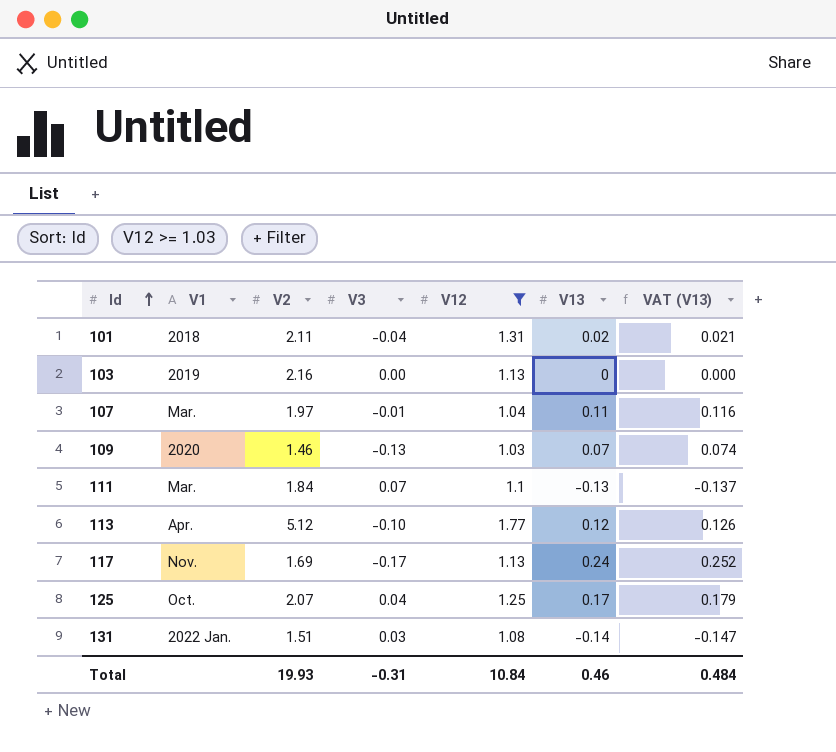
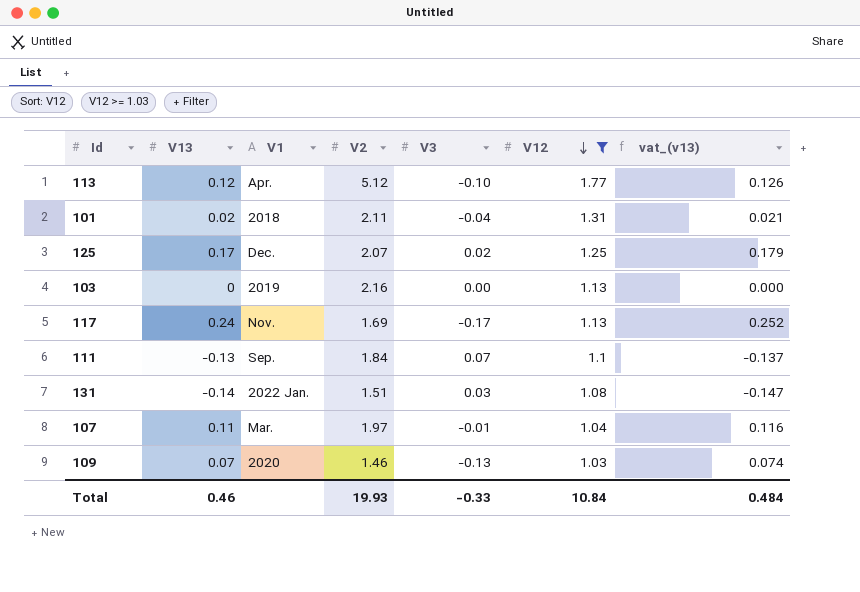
row order: Id ascending -> V12 descending
column V13 | position: 6 -> 2
column name: VAT (V13) -> vat_(v13)
125 | V1: Oct. -> Dec.
125 | V3: 0.04 -> 0.02
111 | V1: Mar. -> Sep.
Total | V3: -0.31 -> -0.33

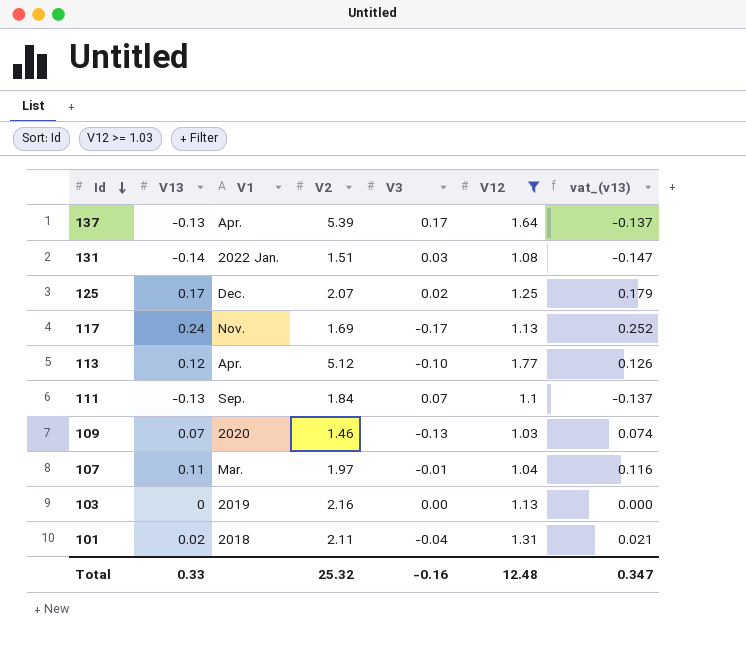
row order: V12 descending -> Id descending
row 137: none -> -0.13 | Apr. | 5.39 | 0.17 | 1.64 | -0.137
Total | V13: 0.46 -> 0.33
Total | V2: 19.93 -> 25.32
Total | V3: -0.33 -> -0.16
Total | V12: 10.84 -> 12.48
Total | vat_(v13): 0.484 -> 0.347

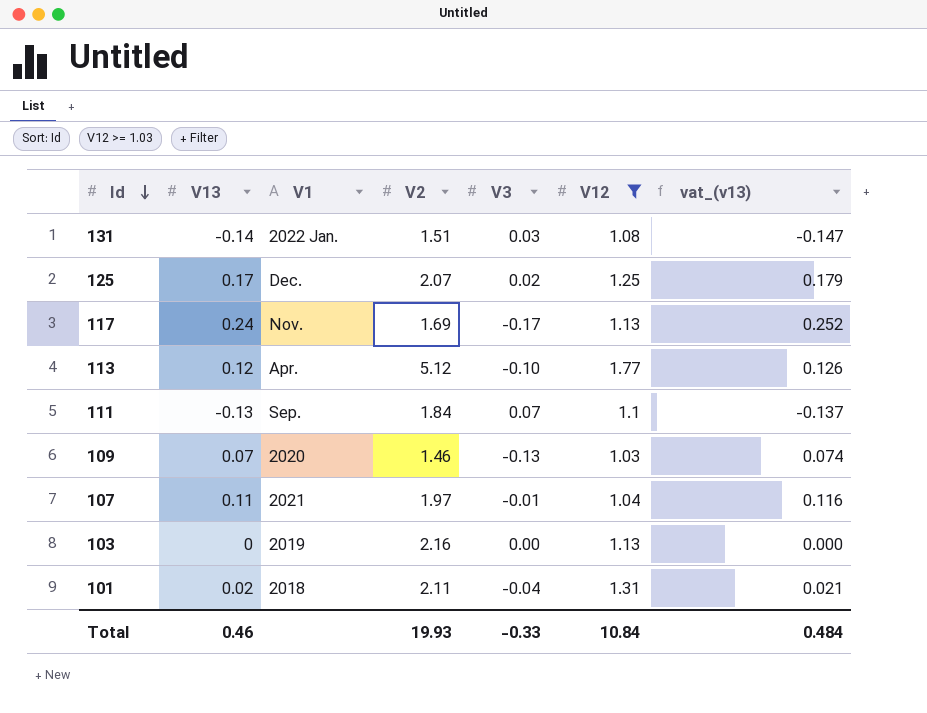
row 137: -0.13 | Apr. | 5.39 | 0.17 | 1.64 | -0.137 -> none
107 | V1: Mar. -> 2021
Total | V13: 0.33 -> 0.46
Total | V2: 25.32 -> 19.93
Total | V3: -0.16 -> -0.33
Total | V12: 12.48 -> 10.84
Total | vat_(v13): 0.347 -> 0.484

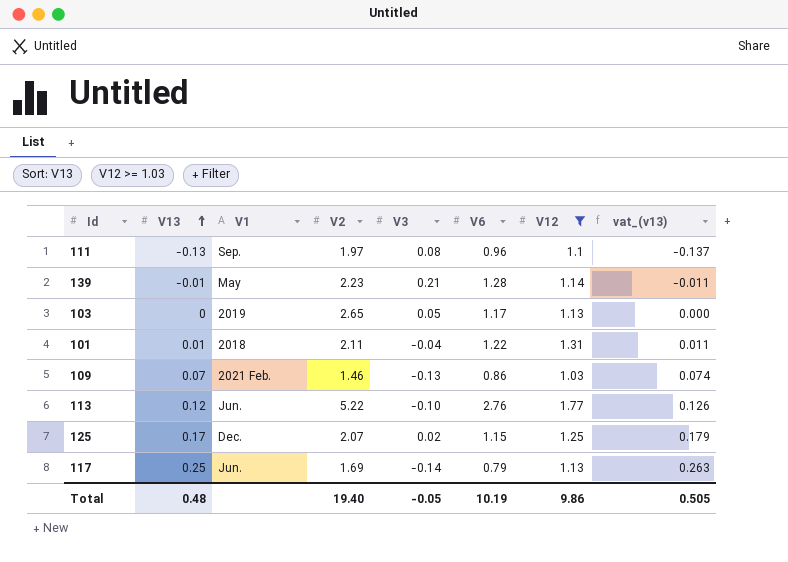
row order: Id descending -> V13 ascending
column V6 | position: none -> 6
row 131: -0.14 | 2022 Jan. | 1.51 | 0.03 | 1.08 | -0.147 -> none
row 107: 0.11 | 2021 | 1.97 | -0.01 | 1.04 | 0.116 -> none
111 | V2: 1.84 -> 1.97
111 | V3: 0.07 -> 0.08
row 139: none -> -0.01 | May | 2.23 | 0.21 | 1.28 | 1.14 | -0.011
103 | V2: 2.16 -> 2.65
103 | V3: 0.00 -> 0.05
101 | V13: 0.02 -> 0.01
101 | vat_(v13): 0.021 -> 0.011
109 | V1: 2020 -> 2021 Feb.
113 | V1: Apr. -> Jun.
113 | V2: 5.12 -> 5.22
117 | V13: 0.24 -> 0.25
117 | V1: Nov. -> Jun.
117 | V3: -0.17 -> -0.14
117 | vat_(v13): 0.252 -> 0.263
Total | V13: 0.46 -> 0.48
Total | V2: 19.93 -> 19.40
Total | V3: -0.33 -> -0.05
Total | V12: 10.84 -> 9.86
Total | vat_(v13): 0.484 -> 0.505

